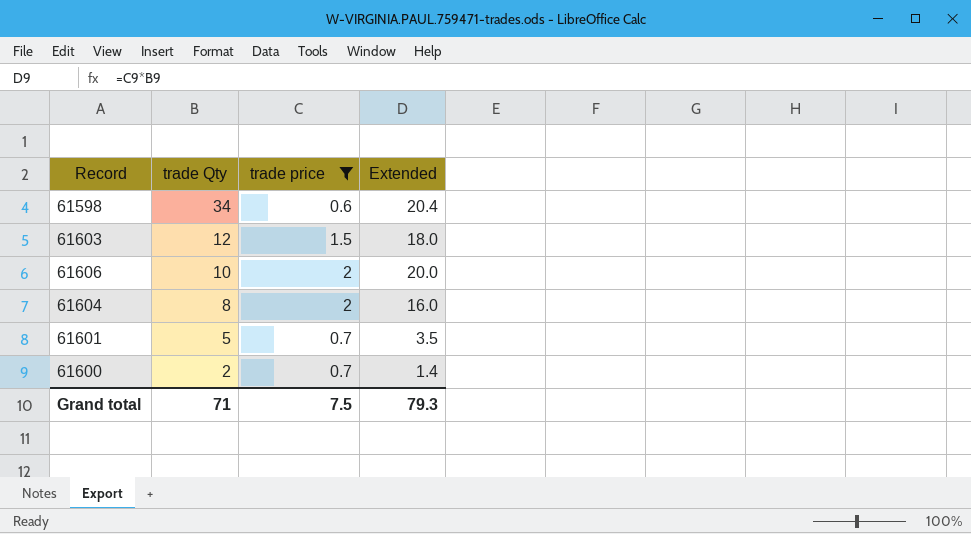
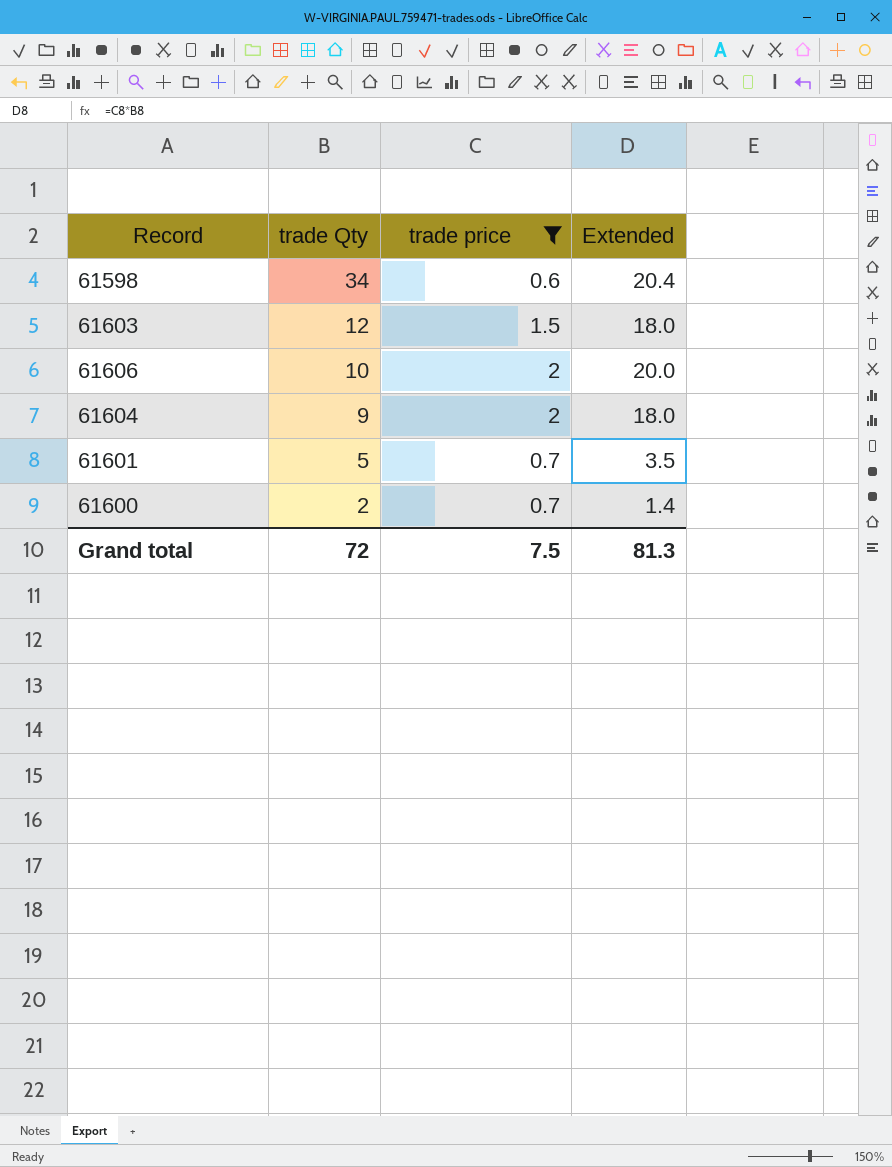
61604 | trade Qty: 8 -> 9
61604 | Extended: 16.0 -> 18.0
Grand total | trade Qty: 71 -> 72
Grand total | Extended: 79.3 -> 81.3

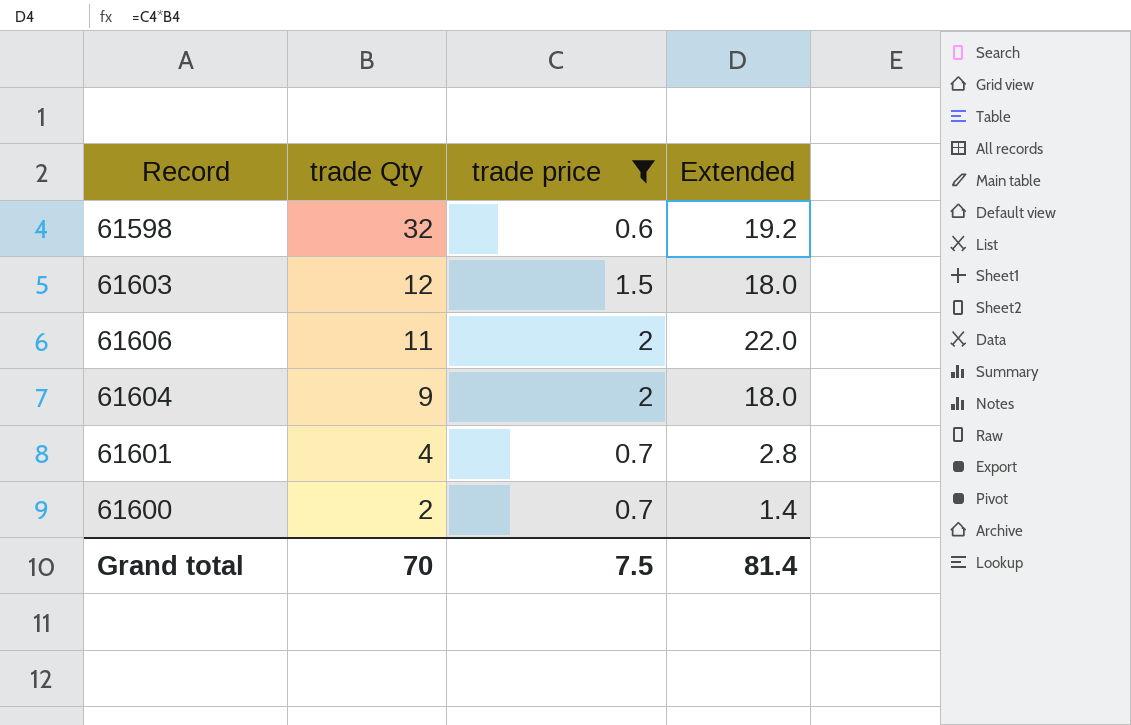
61598 | trade Qty: 34 -> 32
61598 | Extended: 20.4 -> 19.2
61606 | trade Qty: 10 -> 11
61606 | Extended: 20.0 -> 22.0
61601 | trade Qty: 5 -> 4
61601 | Extended: 3.5 -> 2.8
Grand total | trade Qty: 72 -> 70
Grand total | Extended: 81.3 -> 81.4

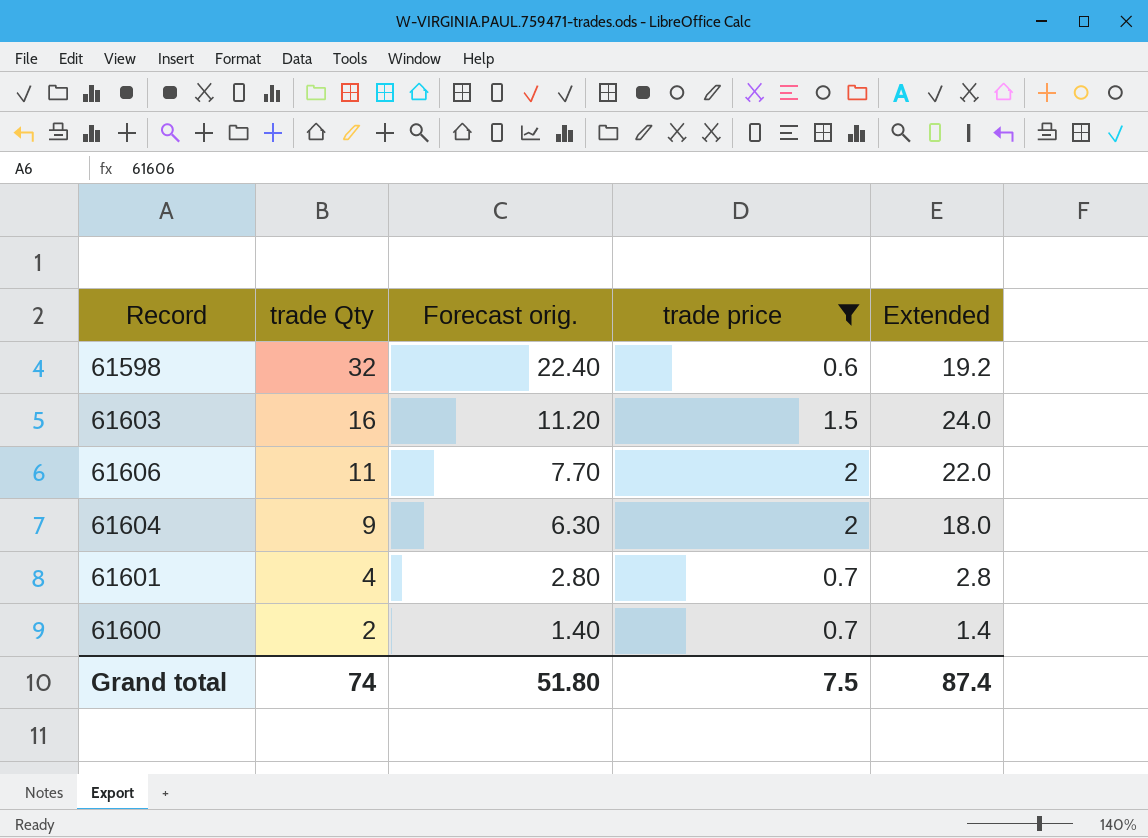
column Forecast orig. | formula: none -> [trade Qty] * 0.7
61603 | trade Qty: 12 -> 16
61603 | Extended: 18.0 -> 24.0
Grand total | trade Qty: 70 -> 74
Grand total | Extended: 81.4 -> 87.4

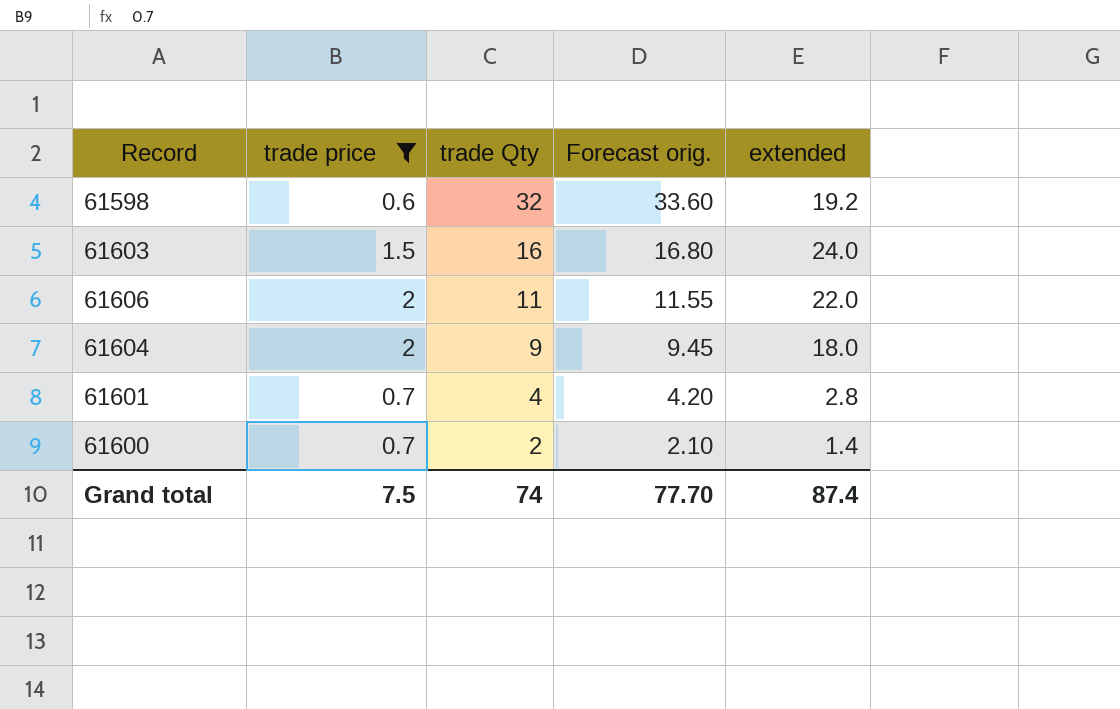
column trade price | position: 4 -> 2
column Forecast orig. | formula: [trade Qty] * 0.7 -> [trade Qty] * 1.05
column name: Extended -> extended
Grand total | Forecast orig.: 51.80 -> 77.70

